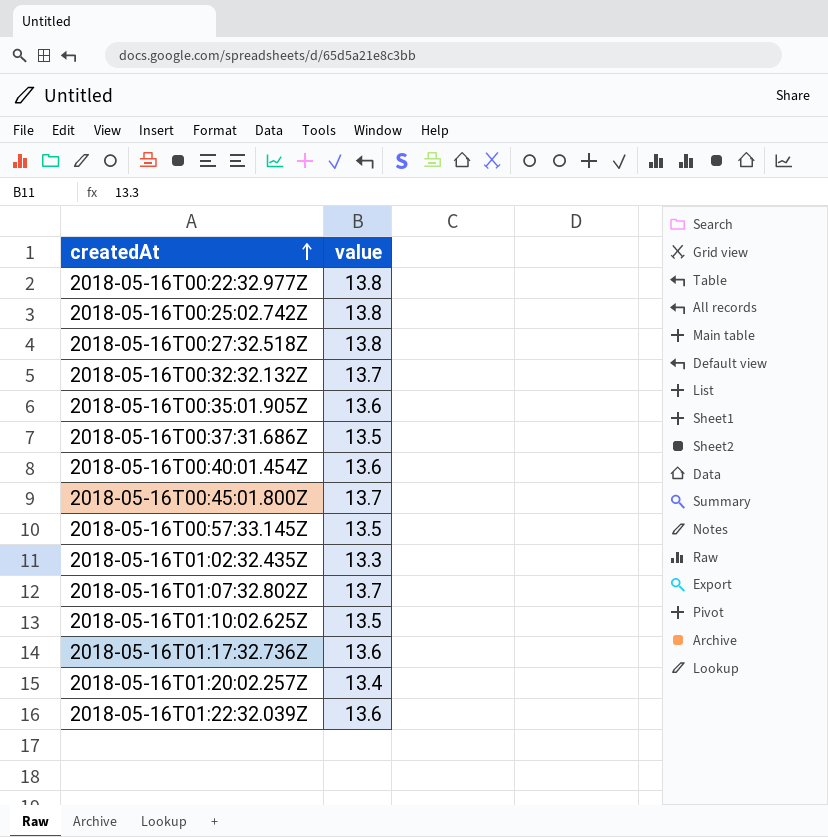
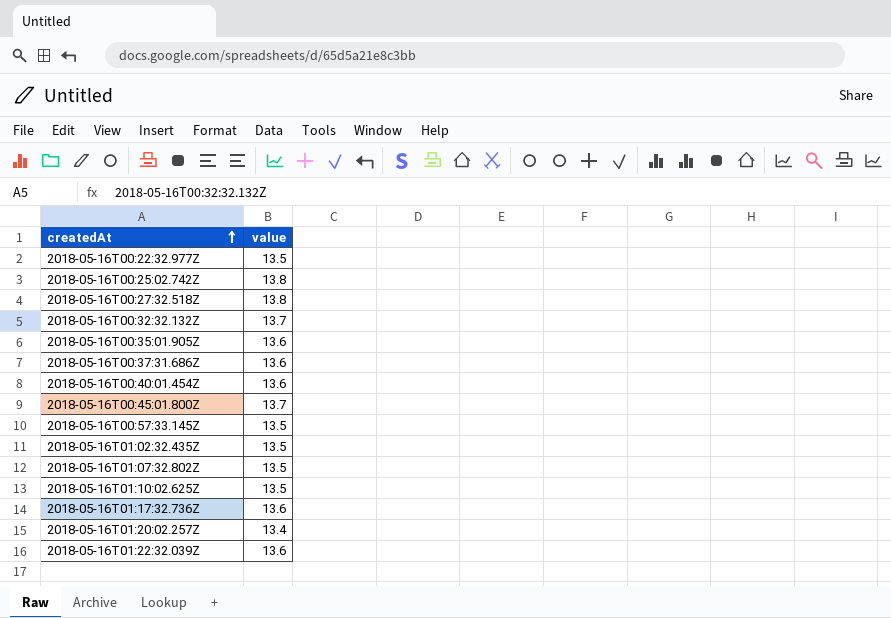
2018-05-16T00:22:32.977Z | value: 13.8 -> 13.5
2018-05-16T00:37:31.686Z | value: 13.5 -> 13.6
2018-05-16T01:02:32.435Z | value: 13.3 -> 13.5
2018-05-16T01:07:32.802Z | value: 13.7 -> 13.5

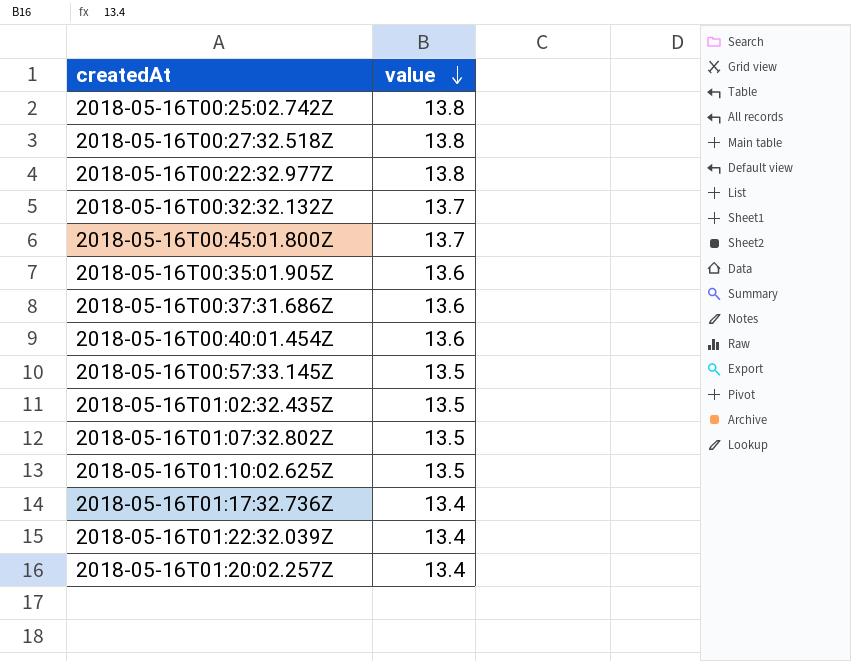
row order: createdAt ascending -> value descending
2018-05-16T00:22:32.977Z | value: 13.5 -> 13.8
2018-05-16T01:17:32.736Z | value: 13.6 -> 13.4
2018-05-16T01:22:32.039Z | value: 13.6 -> 13.4

